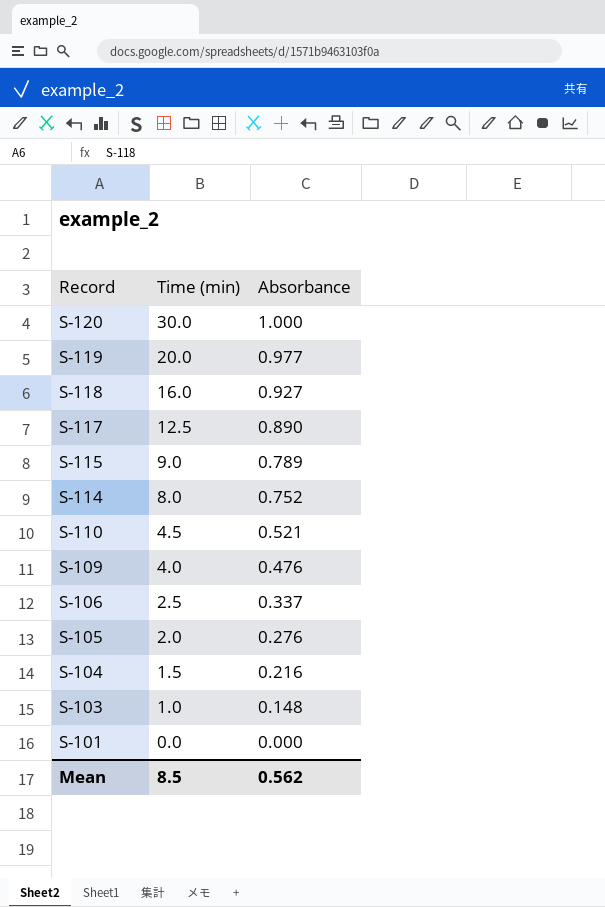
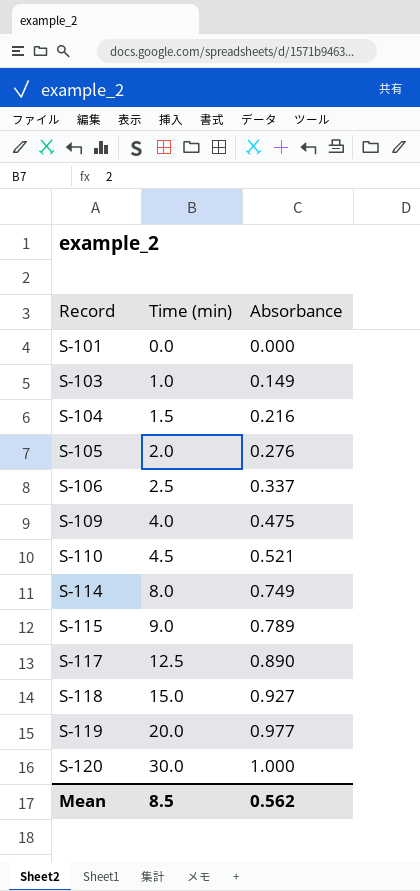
row order: Record descending -> Record ascending
S-103 | Absorbance: 0.148 -> 0.149
S-109 | Absorbance: 0.476 -> 0.475
S-114 | Absorbance: 0.752 -> 0.749
S-118 | Time (min): 16.0 -> 15.0

